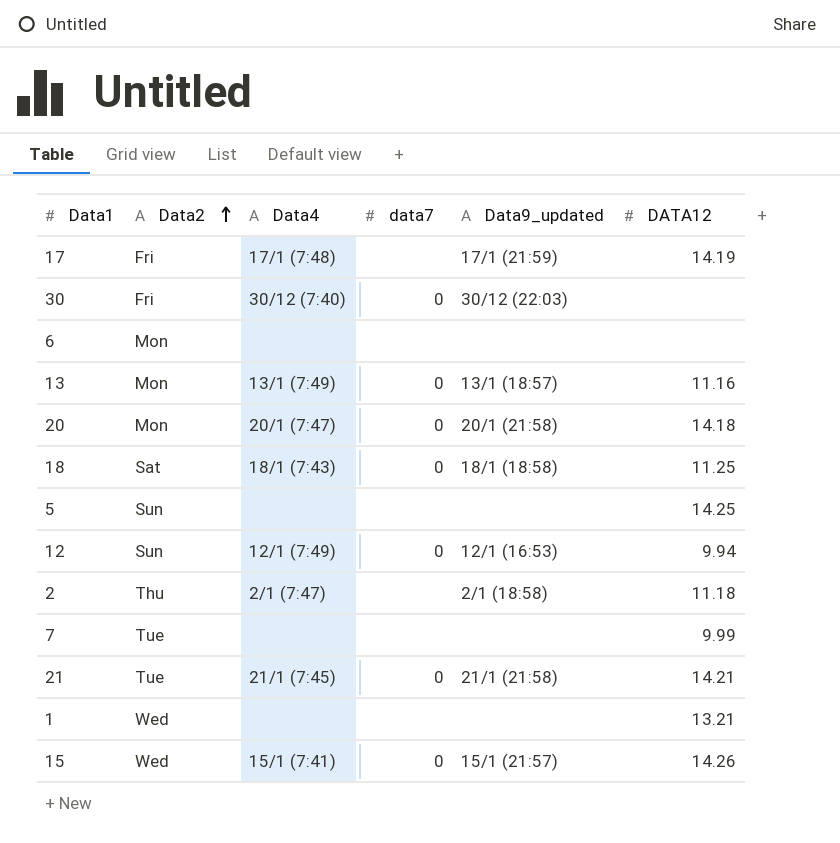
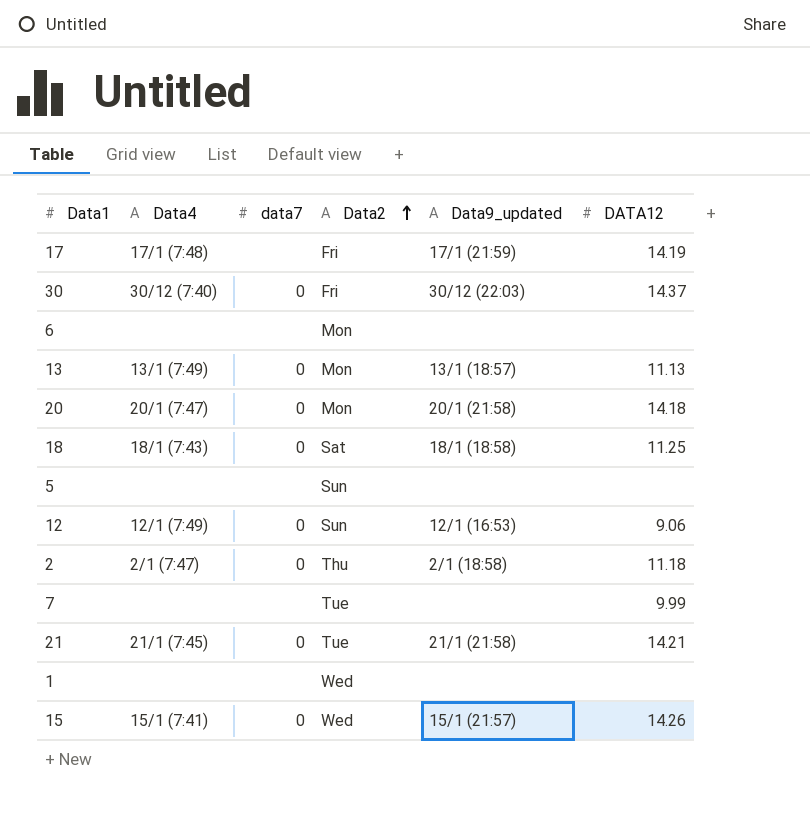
column Data2 | position: 2 -> 4
30 | DATA12: none -> 14.37
13 | DATA12: 11.16 -> 11.13
5 | DATA12: 14.25 -> none
12 | DATA12: 9.94 -> 9.06
2 | data7: none -> 0
1 | DATA12: 13.21 -> none

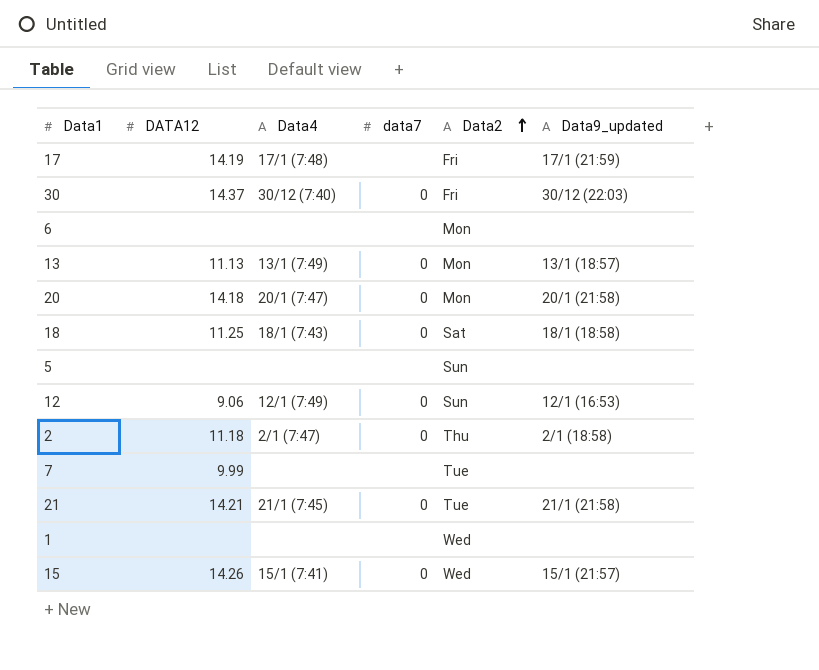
column DATA12 | position: 6 -> 2

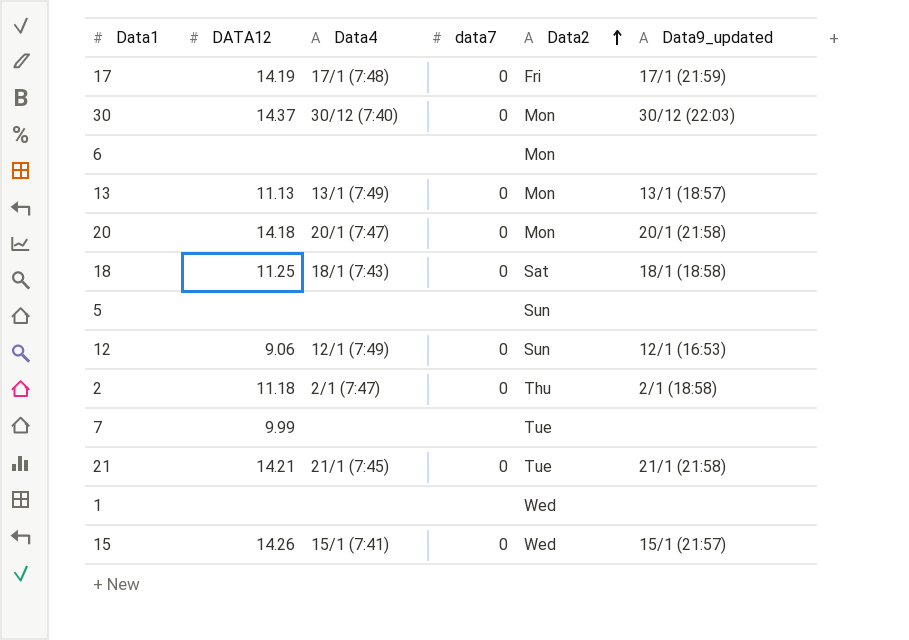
17 | data7: none -> 0
30 | Data2: Fri -> Mon

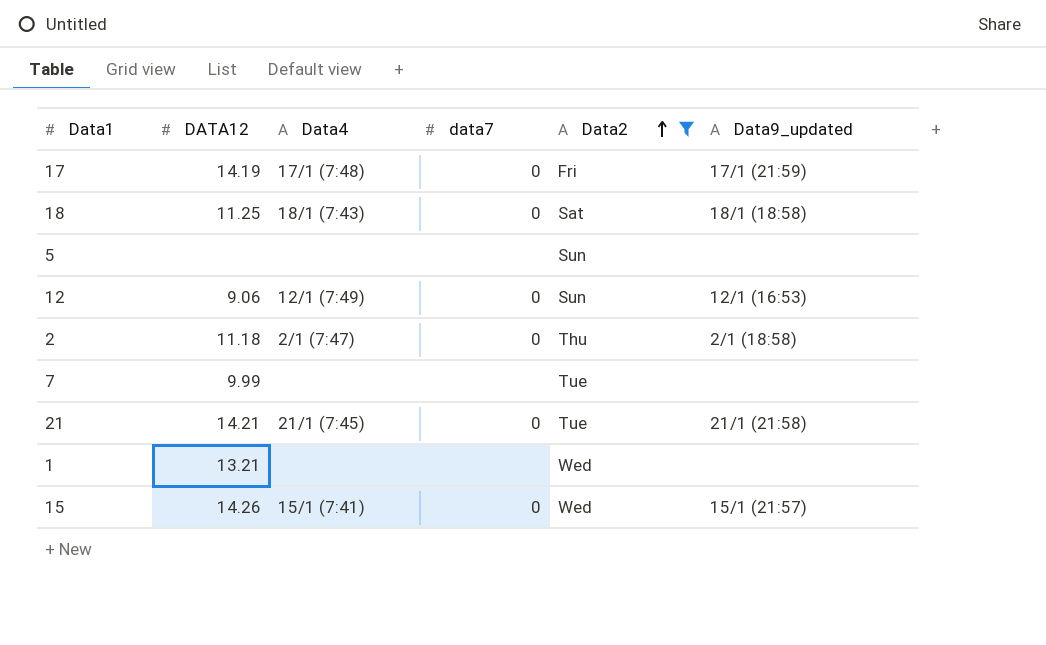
filter: none -> Data2 != Mon
1 | DATA12: none -> 13.21

